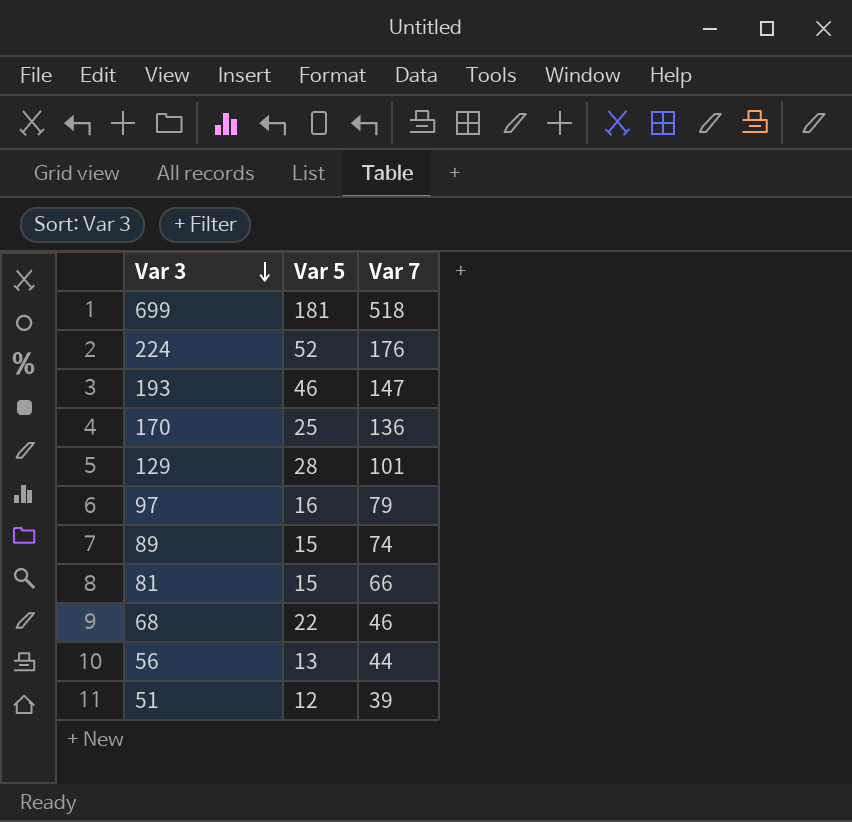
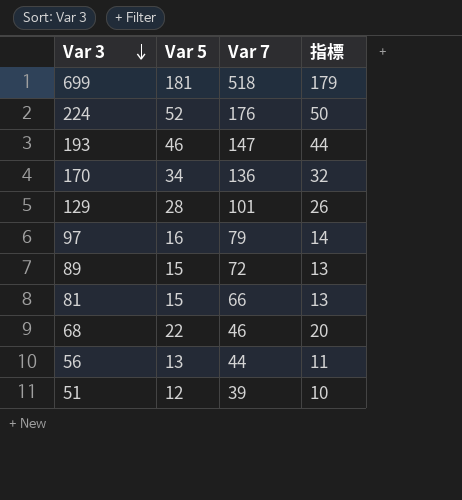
column 指標 | formula: none -> [Var 5] - 2
170 | Var 5: 25 -> 34
89 | Var 7: 74 -> 72

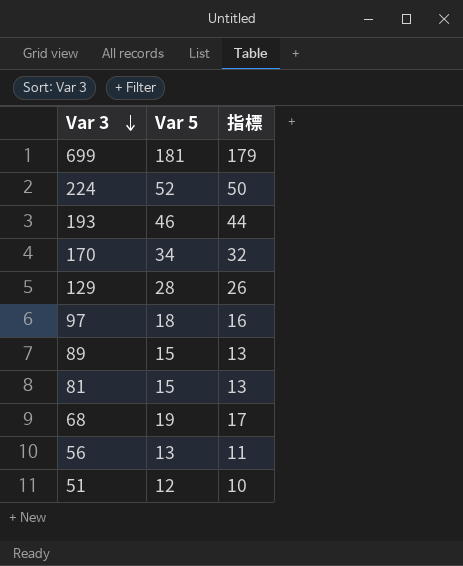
column Var 7 | position: 3 -> none
97 | Var 5: 16 -> 18
97 | 指標: 14 -> 16
68 | Var 5: 22 -> 19
68 | 指標: 20 -> 17

